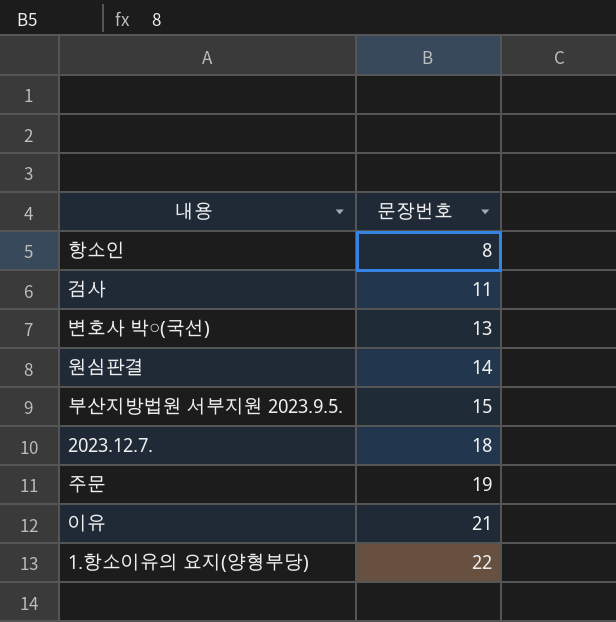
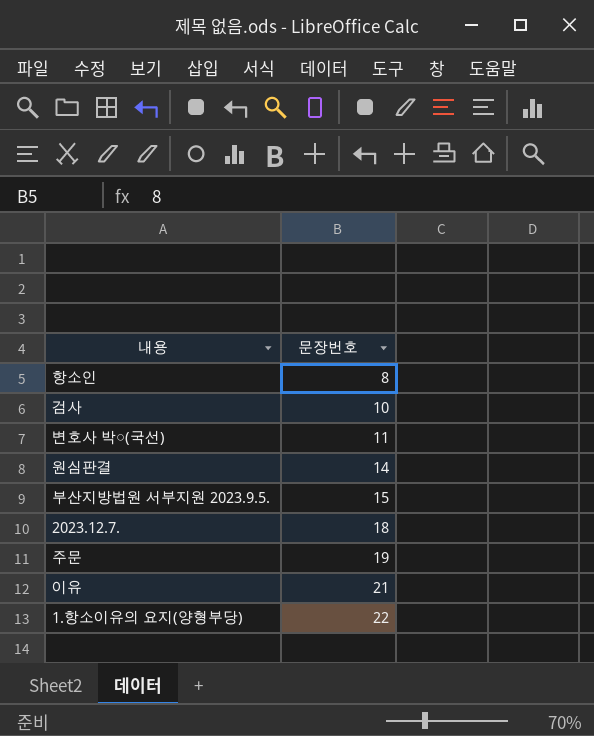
검사 | 문장번호: 11 -> 10
변호사 박○(국선) | 문장번호: 13 -> 11

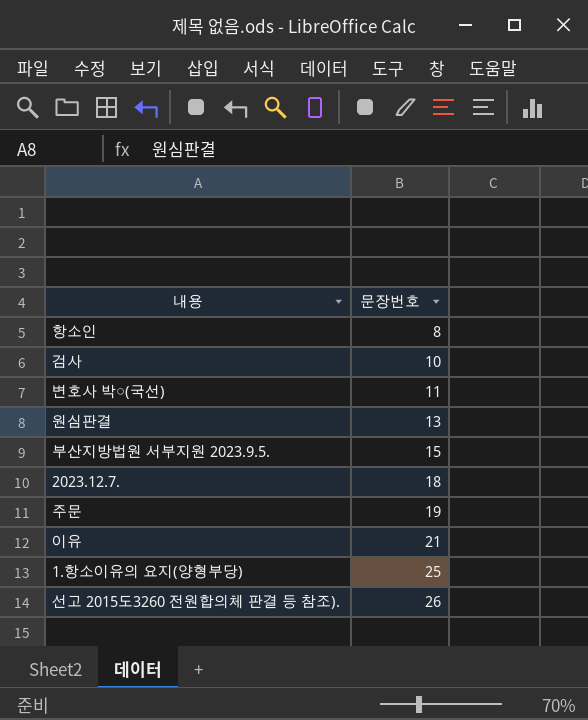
원심판결 | 문장번호: 14 -> 13
1.항소이유의 요지(양형부당) | 문장번호: 22 -> 25
row 선고 2015도3260 전원합의체 판결 등 참조).: none -> 26

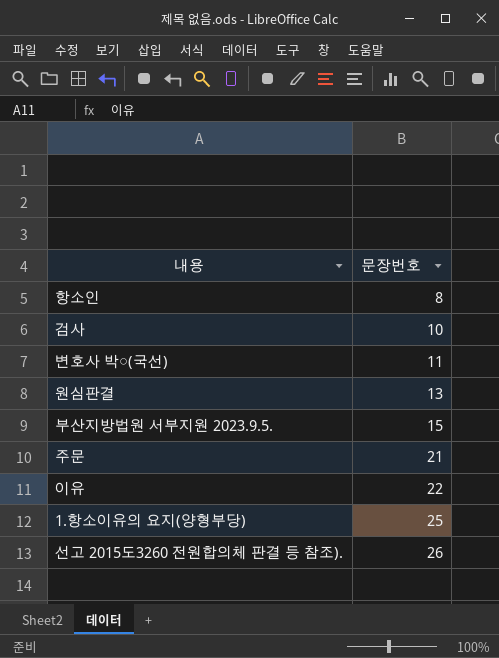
row 2023.12.7.: 18 -> none
주문 | 문장번호: 19 -> 21
이유 | 문장번호: 21 -> 22

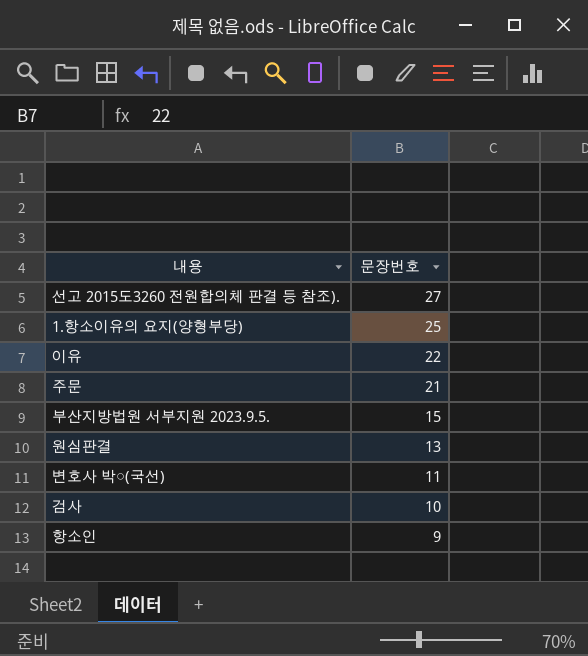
row order: 문장번호 ascending -> 문장번호 descending
선고 2015도3260 전원합의체 판결 등 참조). | 문장번호: 26 -> 27
항소인 | 문장번호: 8 -> 9

